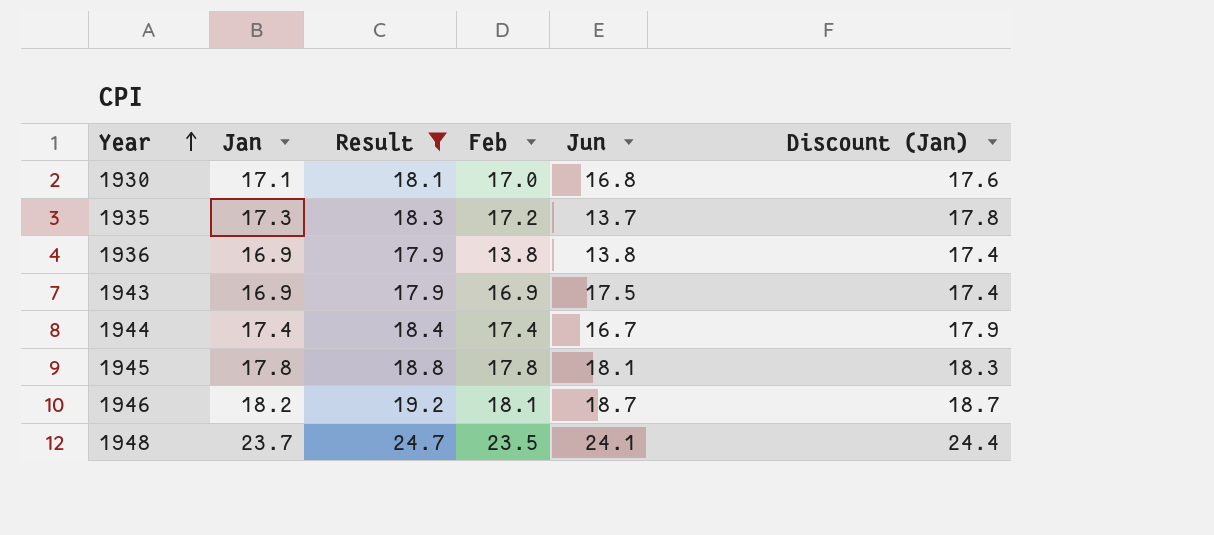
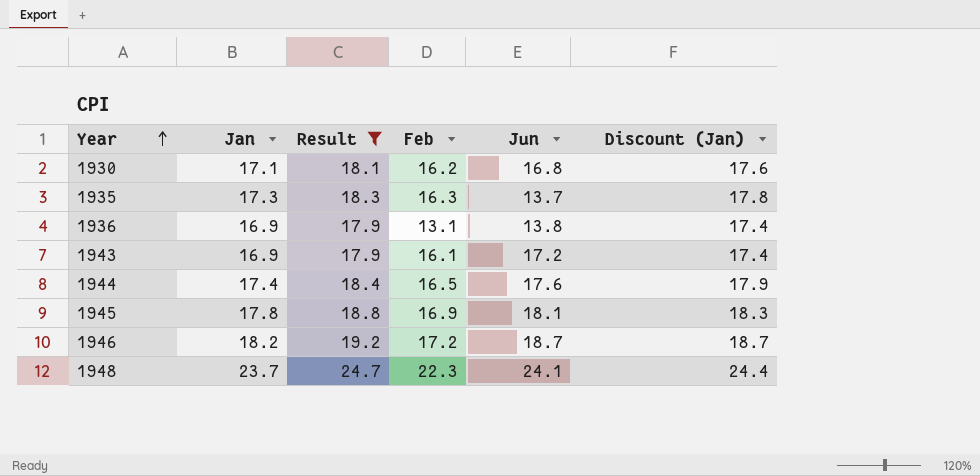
1930 | Feb: 17.0 -> 16.2
1935 | Feb: 17.2 -> 16.3
1936 | Feb: 13.8 -> 13.1
1943 | Feb: 16.9 -> 16.1
1943 | Jun: 17.5 -> 17.2
1944 | Feb: 17.4 -> 16.5
1944 | Jun: 16.7 -> 17.6
1945 | Feb: 17.8 -> 16.9
1946 | Feb: 18.1 -> 17.2
1948 | Feb: 23.5 -> 22.3

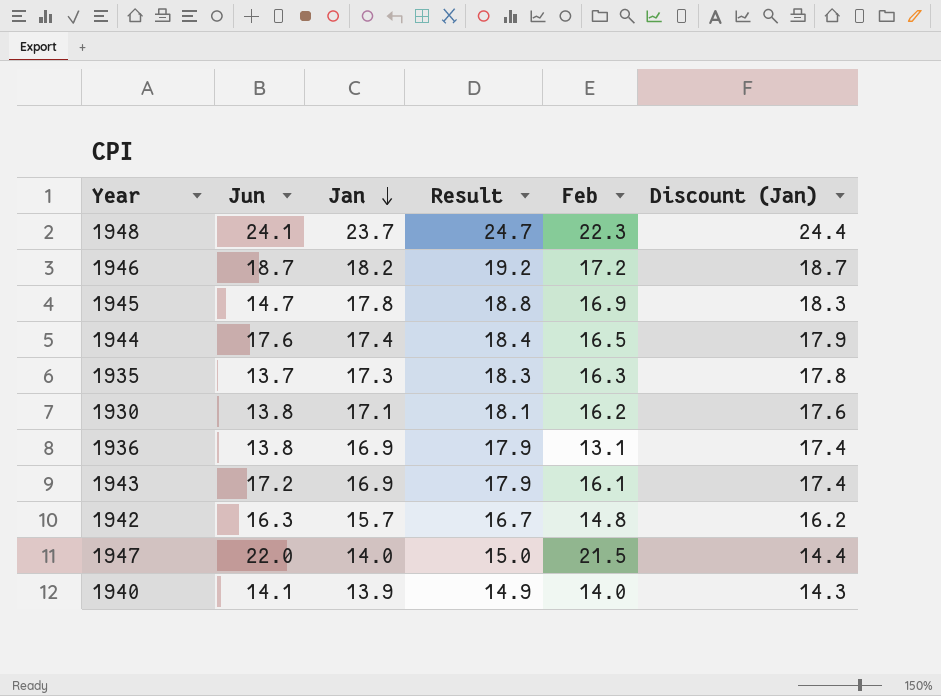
filter: Result >= 17.9 -> none
row order: Year ascending -> Jan descending
column Jun | position: 5 -> 2
1945 | Jun: 18.1 -> 14.7
1930 | Jun: 16.8 -> 13.8

